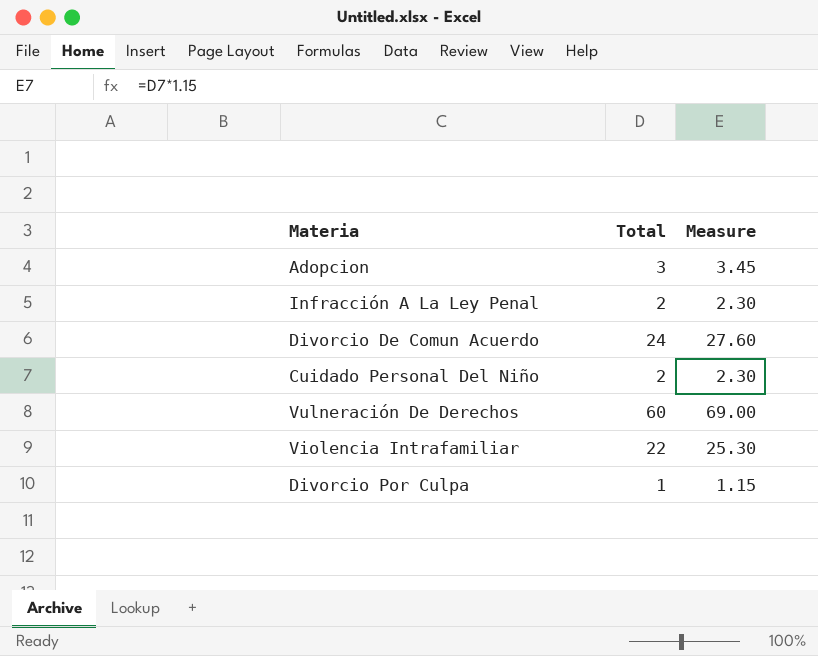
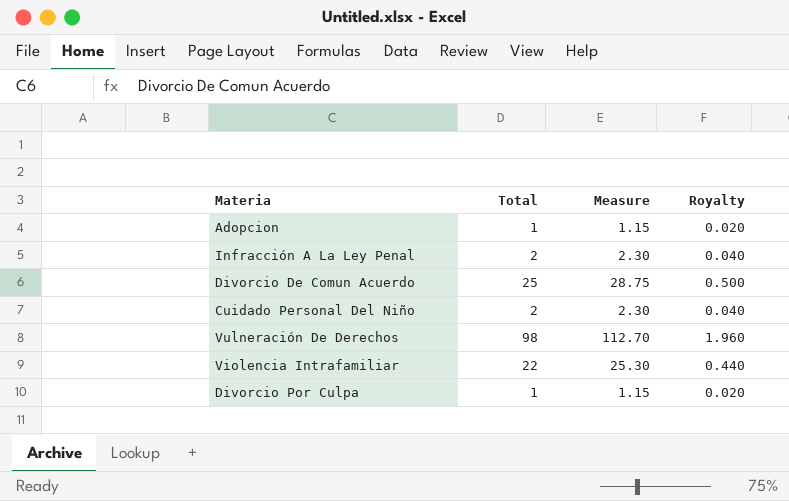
column Royalty | formula: none -> [Total] * 0.02
Adopcion | Total: 3 -> 1
Adopcion | Measure: 3.45 -> 1.15
Divorcio De Comun Acuerdo | Total: 24 -> 25
Divorcio De Comun Acuerdo | Measure: 27.60 -> 28.75
Vulneración De Derechos | Total: 60 -> 98
Vulneración De Derechos | Measure: 69.00 -> 112.70

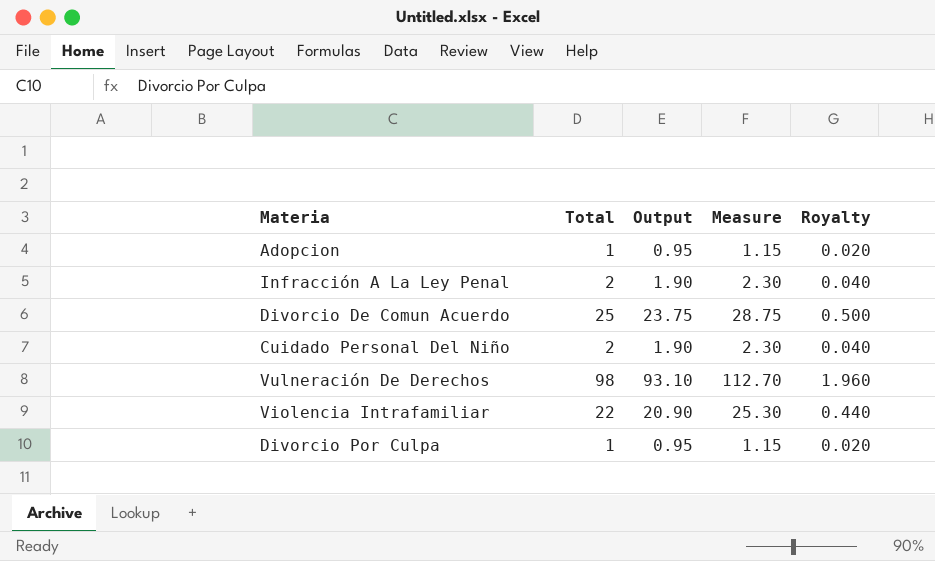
column Output | formula: none -> [Total] * 0.95

